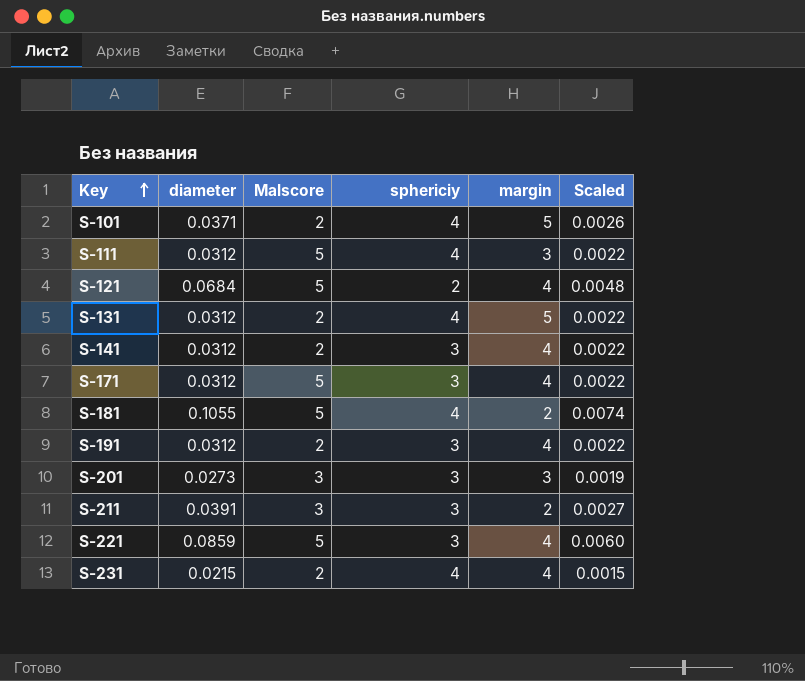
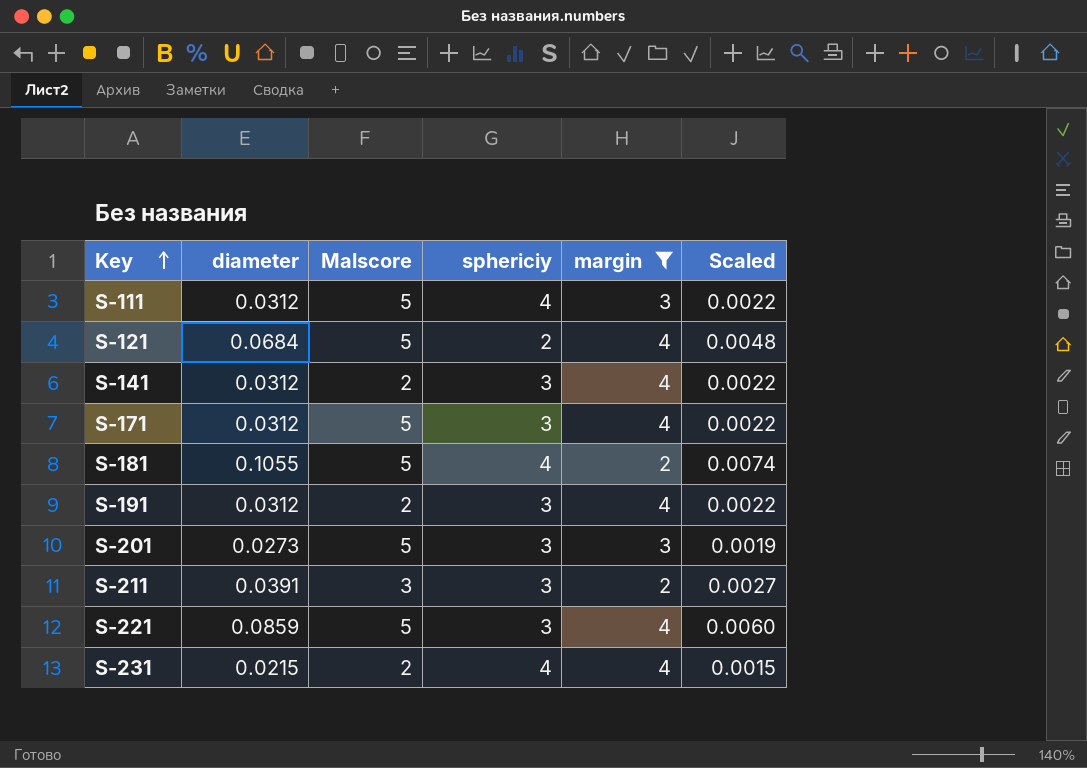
filter: none -> margin != 5
S-201 | Malscore: 3 -> 5

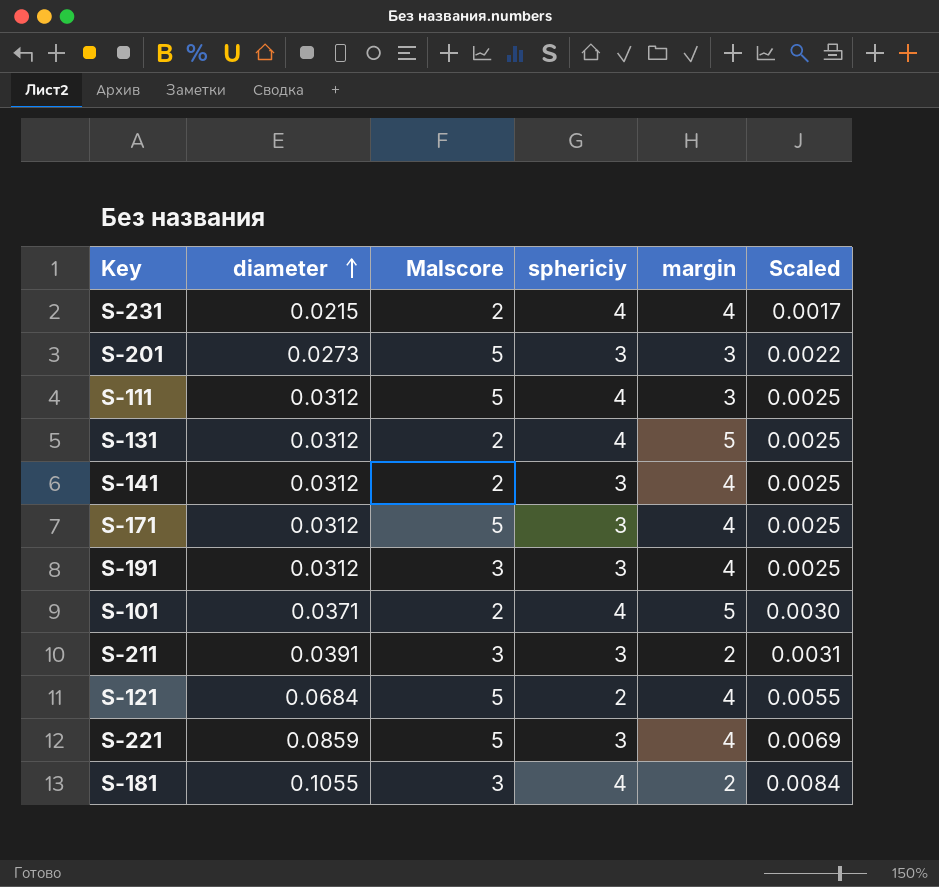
filter: margin != 5 -> none
row order: Key ascending -> diameter ascending
column Scaled | formula: [diameter] * 0.07 -> [diameter] * 0.08
S-191 | Malscore: 2 -> 3
S-181 | Malscore: 5 -> 3

